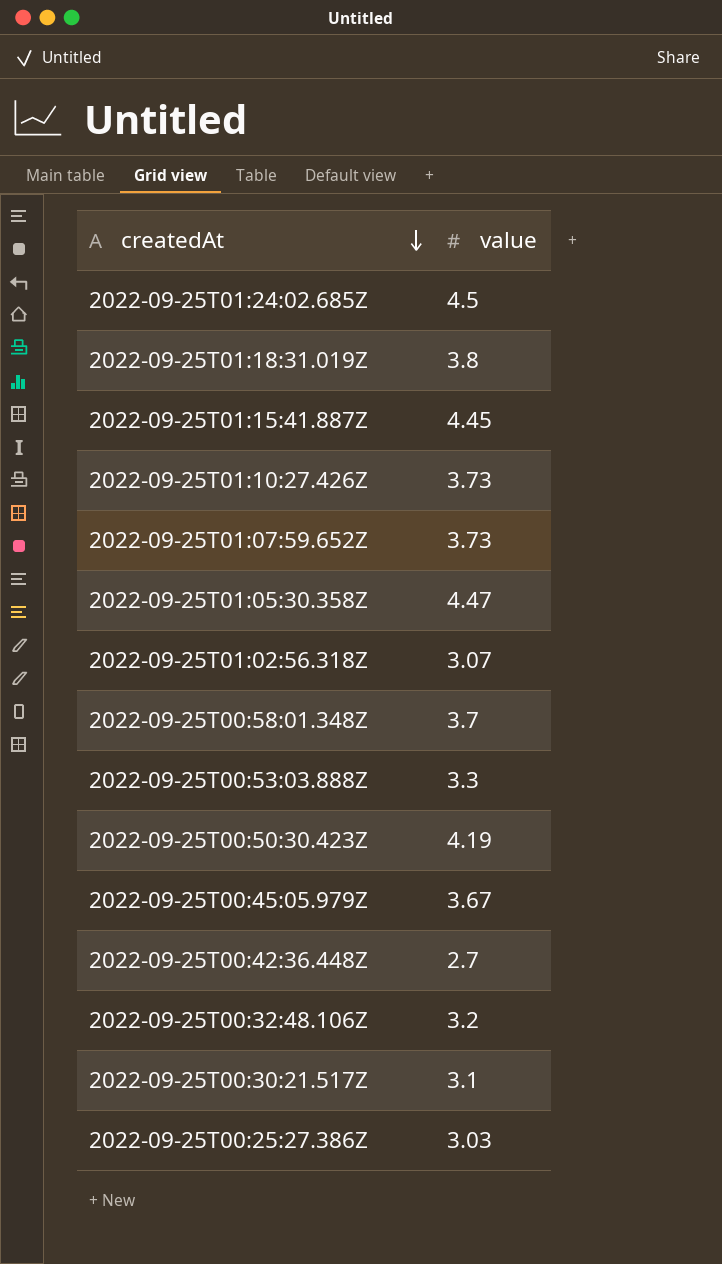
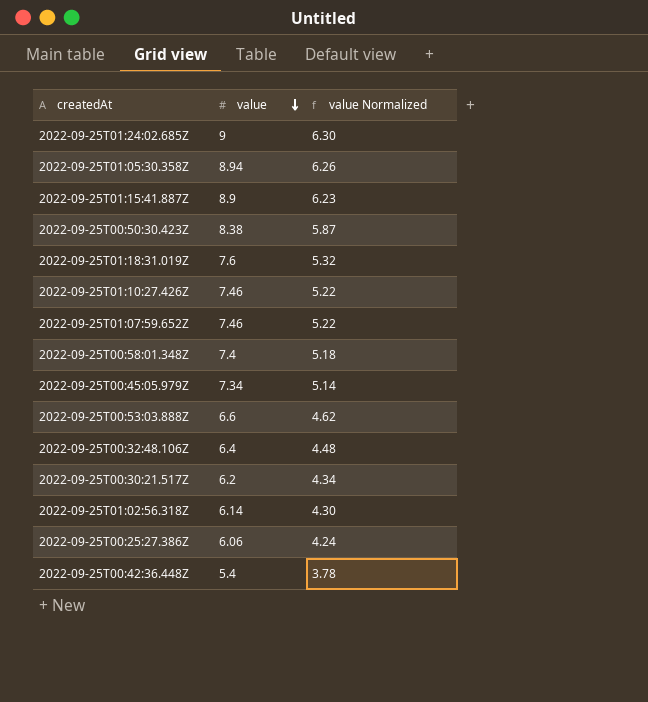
row order: createdAt descending -> value descending
column value Normalized | formula: none -> [value] * 0.7
2022-09-25T01:24:02.685Z | value: 4.5 -> 9
2022-09-25T01:05:30.358Z | value: 4.47 -> 8.94
2022-09-25T01:15:41.887Z | value: 4.45 -> 8.9
2022-09-25T00:50:30.423Z | value: 4.19 -> 8.38
2022-09-25T01:18:31.019Z | value: 3.8 -> 7.6
2022-09-25T01:10:27.426Z | value: 3.73 -> 7.46
2022-09-25T01:07:59.652Z | value: 3.73 -> 7.46
2022-09-25T00:58:01.348Z | value: 3.7 -> 7.4
2022-09-25T00:45:05.979Z | value: 3.67 -> 7.34
2022-09-25T00:53:03.888Z | value: 3.3 -> 6.6
2022-09-25T00:32:48.106Z | value: 3.2 -> 6.4
2022-09-25T00:30:21.517Z | value: 3.1 -> 6.2
2022-09-25T01:02:56.318Z | value: 3.07 -> 6.14
2022-09-25T00:25:27.386Z | value: 3.03 -> 6.06
2022-09-25T00:42:36.448Z | value: 2.7 -> 5.4

